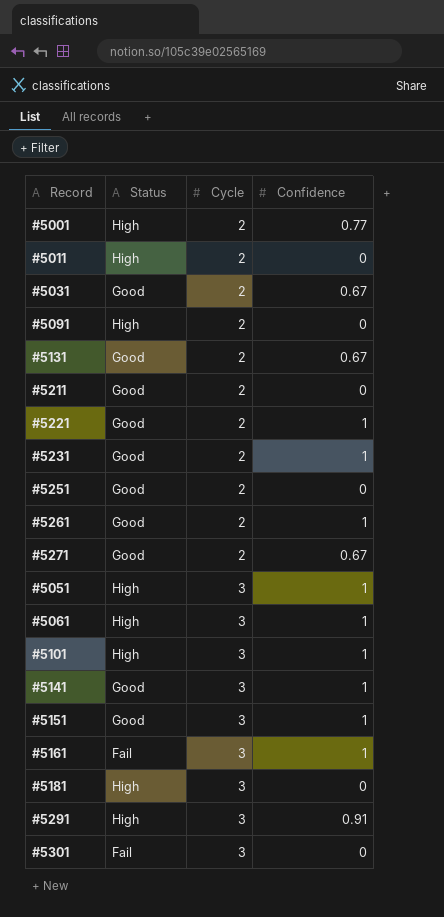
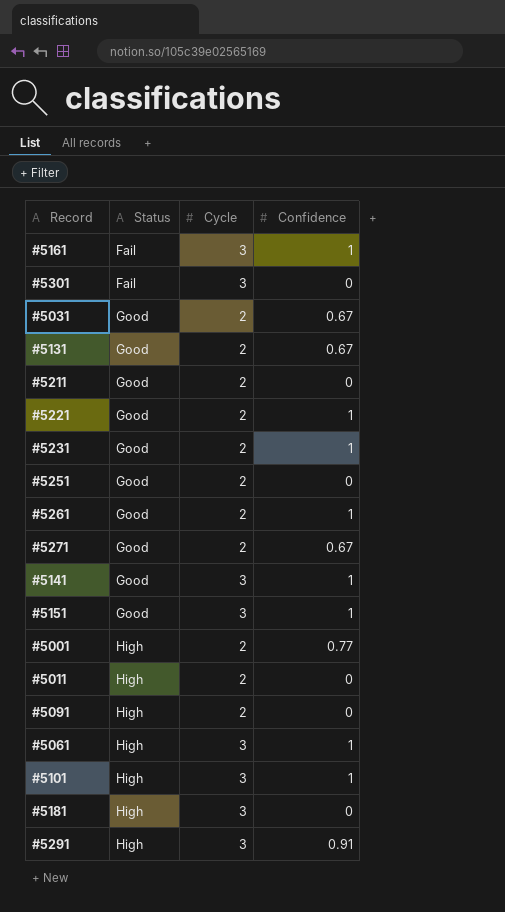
row order: Cycle ascending -> Status ascending
row #5051: High | 3 | 1 -> none

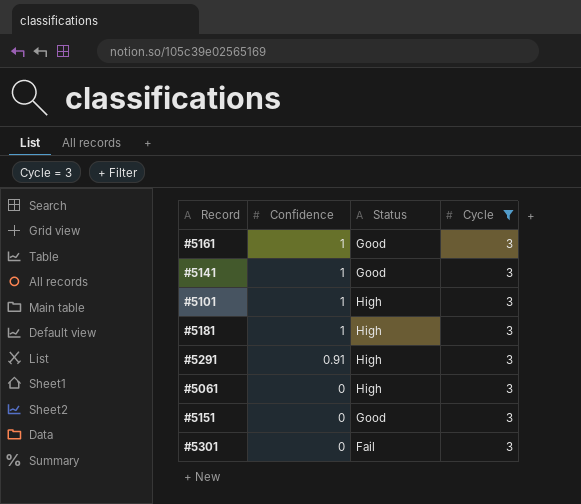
filter: none -> Cycle = 3
row order: Status ascending -> Confidence descending
column Confidence | position: 4 -> 2
#5161 | Status: Fail -> Good
#5181 | Confidence: 0 -> 1
#5061 | Confidence: 1 -> 0
#5151 | Confidence: 1 -> 0

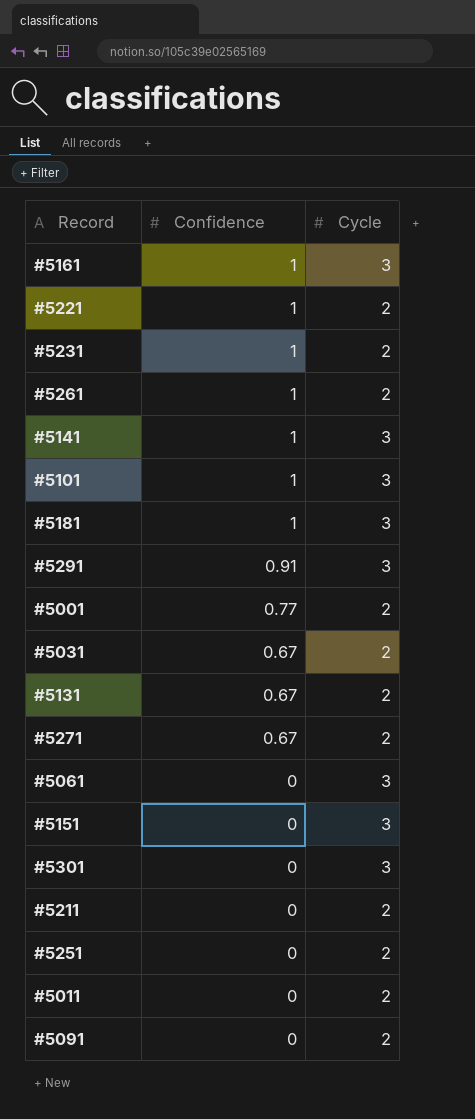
filter: Cycle = 3 -> none
column Status | position: 3 -> none

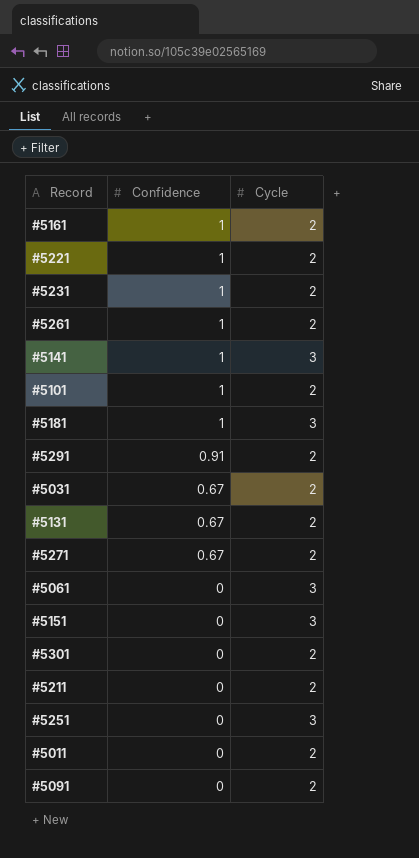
row #5001: 0.77 | 2 -> none
#5161 | Cycle: 3 -> 2
#5101 | Cycle: 3 -> 2
#5291 | Cycle: 3 -> 2
#5301 | Cycle: 3 -> 2
#5251 | Cycle: 2 -> 3

